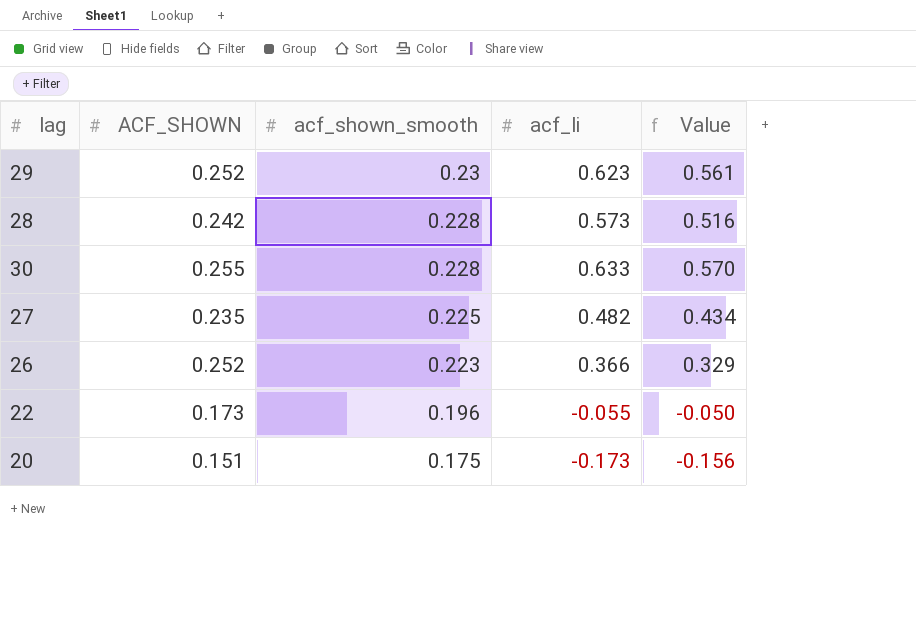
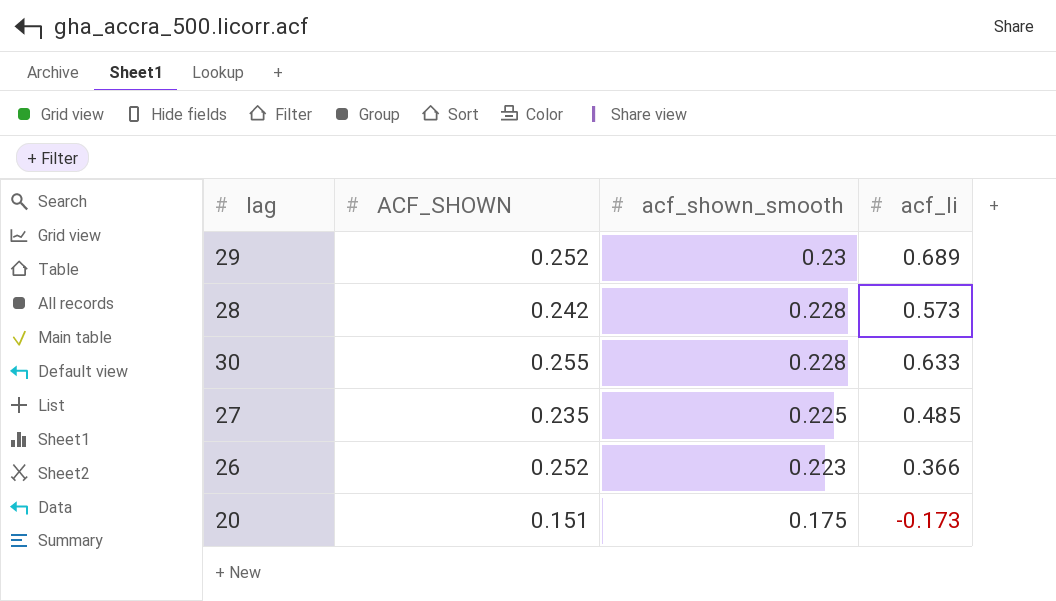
column Value | formula: [acf_li] * 0.9 -> none
row 22: 0.173 | 0.196 | -0.055 | -0.050 -> none
29 | acf_li: 0.623 -> 0.689
27 | acf_li: 0.482 -> 0.485

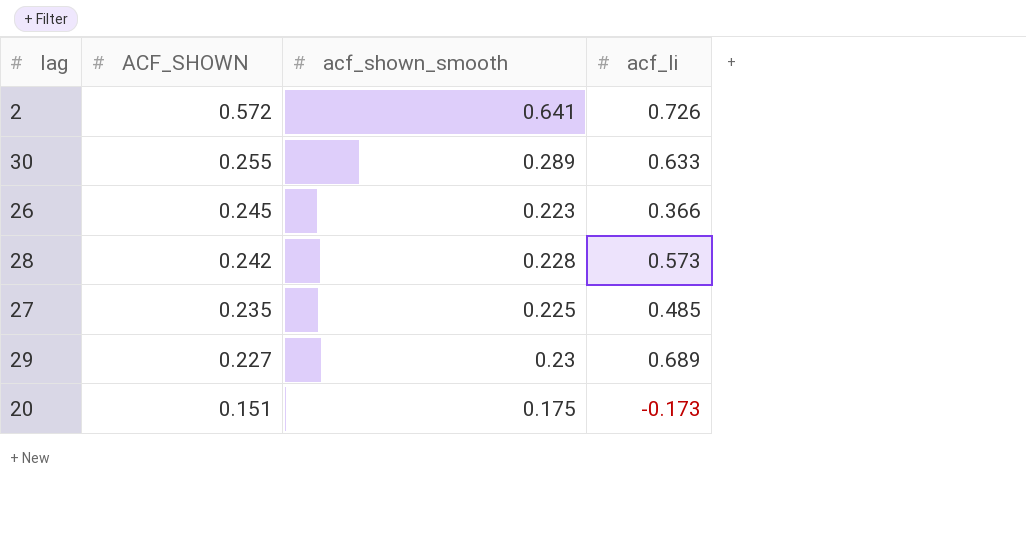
row order: acf_shown_smooth descending -> ACF_SHOWN descending
row 2: none -> 0.572 | 0.641 | 0.726
30 | acf_shown_smooth: 0.228 -> 0.289
26 | ACF_SHOWN: 0.252 -> 0.245
29 | ACF_SHOWN: 0.252 -> 0.227

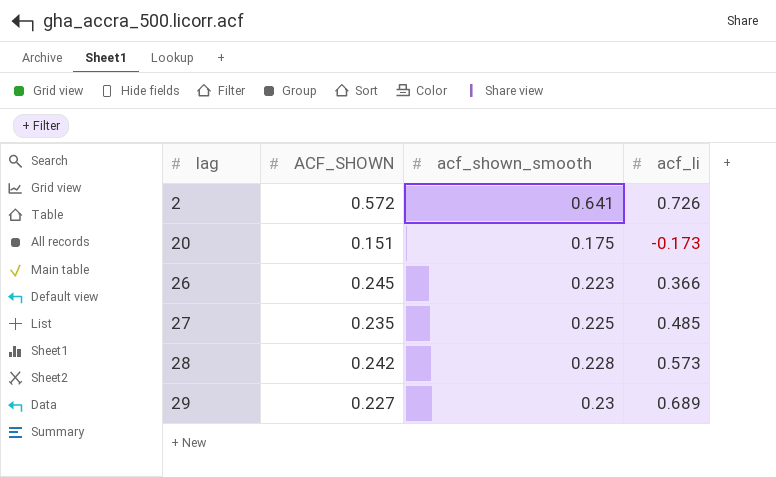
row order: ACF_SHOWN descending -> lag ascending
row 30: 0.255 | 0.289 | 0.633 -> none

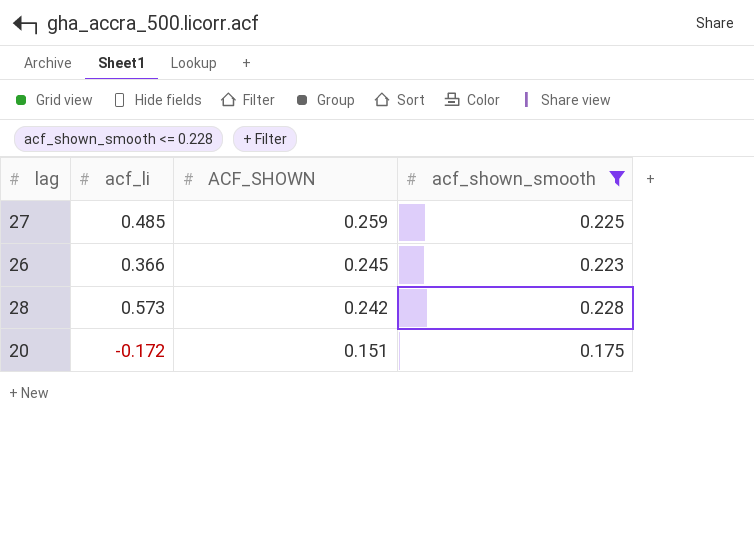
filter: none -> acf_shown_smooth <= 0.228
row order: lag ascending -> ACF_SHOWN descending
column acf_li | position: 4 -> 2
27 | ACF_SHOWN: 0.235 -> 0.259
20 | acf_li: -0.173 -> -0.172

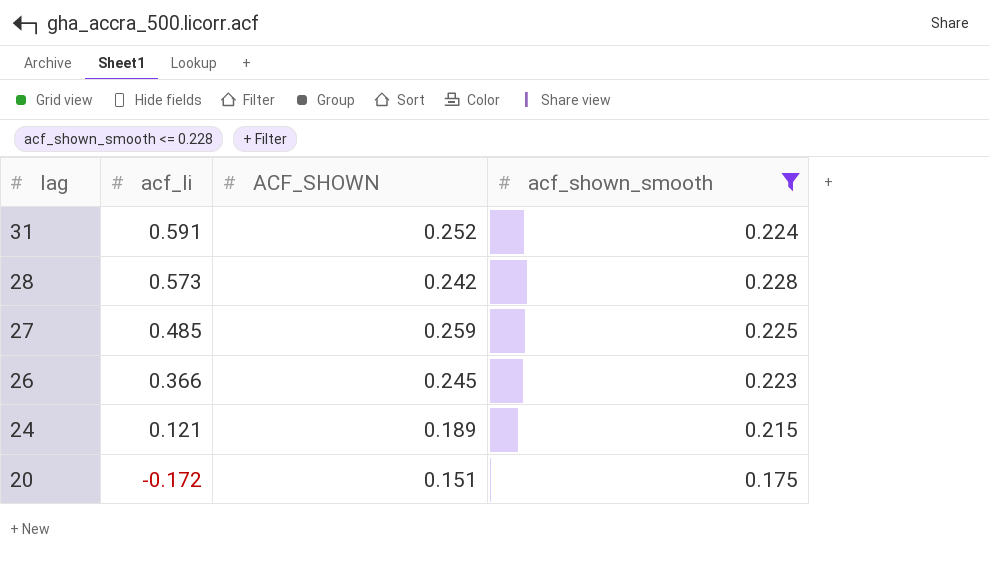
row order: ACF_SHOWN descending -> lag descending
row 31: none -> 0.591 | 0.252 | 0.224
row 24: none -> 0.121 | 0.189 | 0.215

